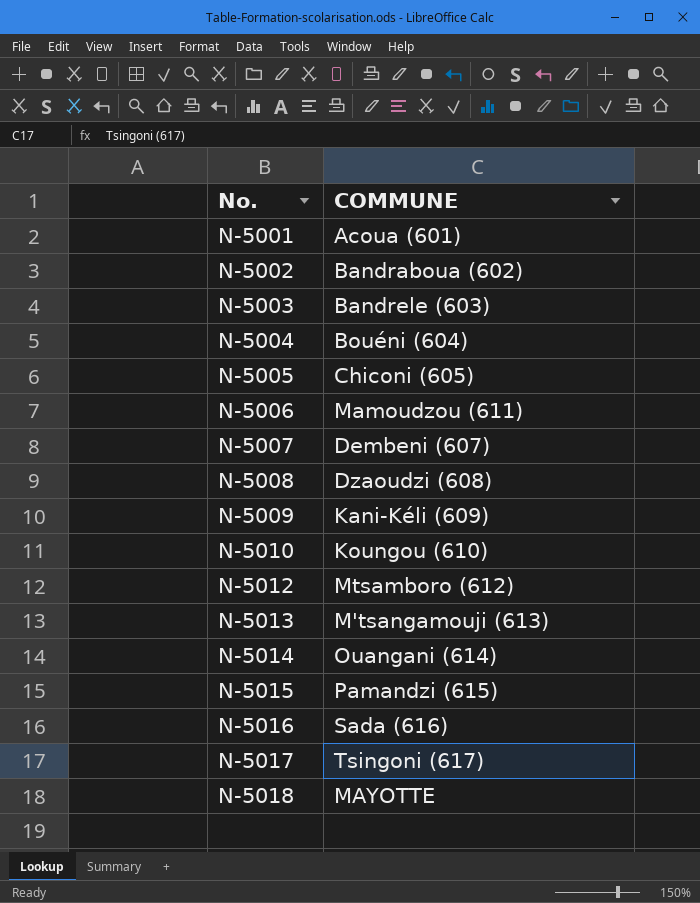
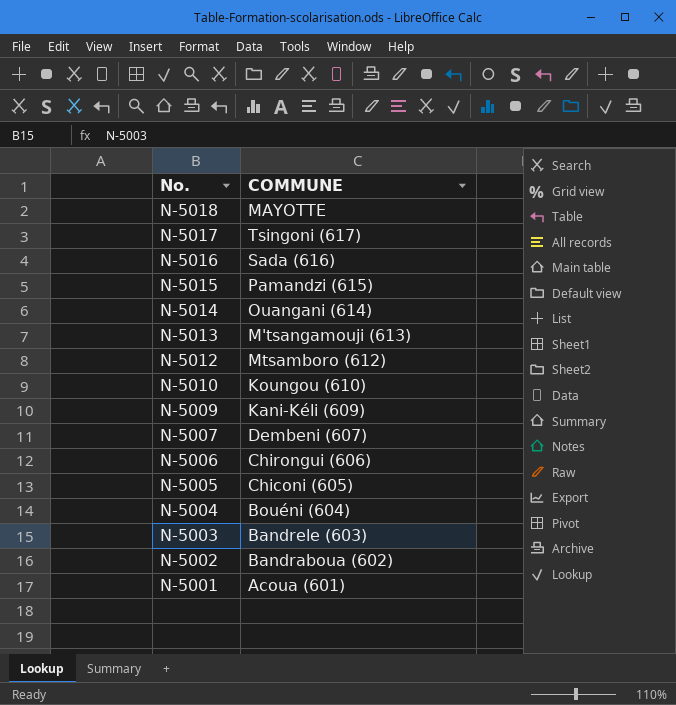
row order: No. ascending -> No. descending
row N-5008: Dzaoudzi (608) -> none
N-5006 | COMMUNE: Mamoudzou (611) -> Chirongui (606)

